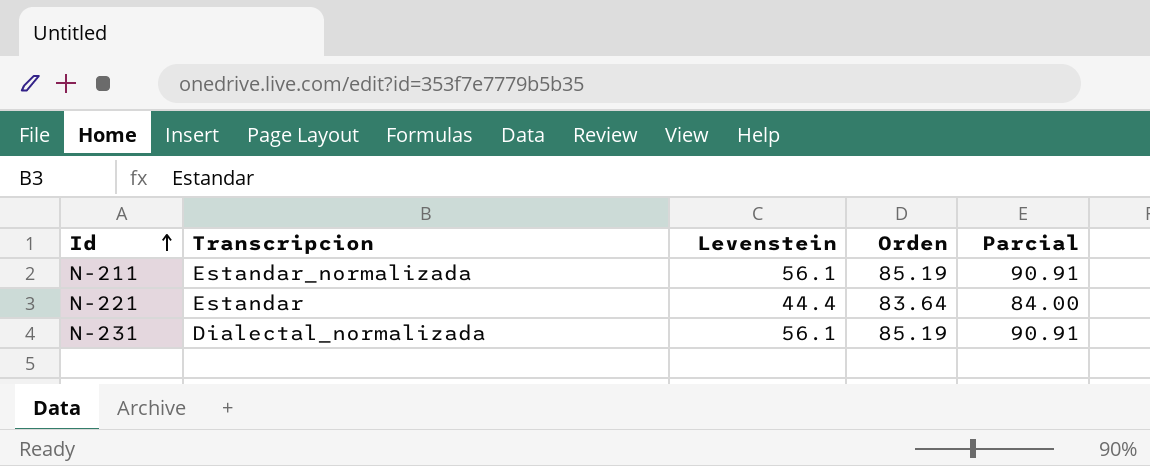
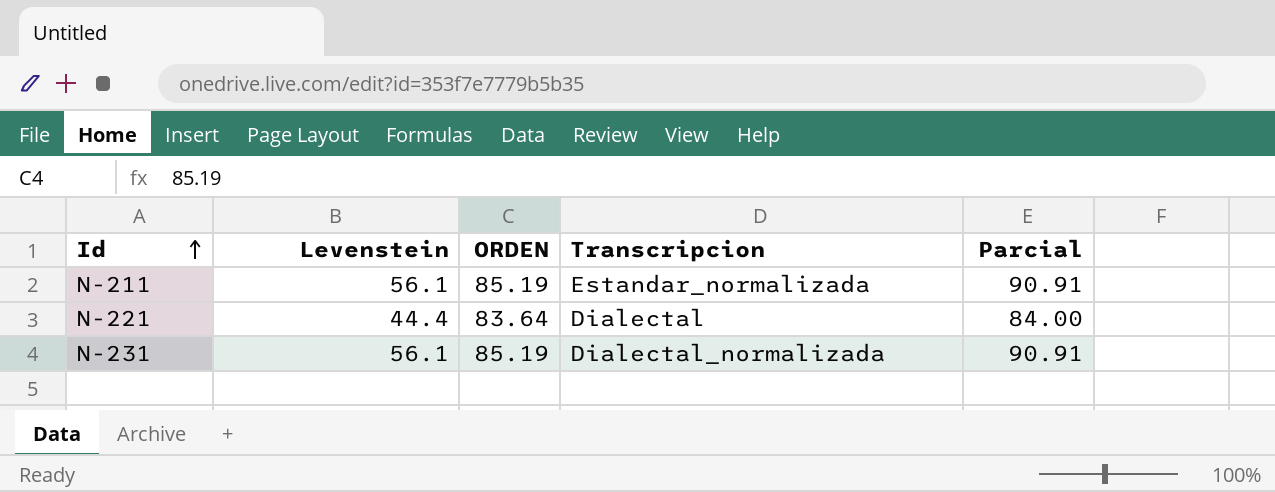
column name: Orden -> ORDEN
column Transcripcion | position: 2 -> 4
N-221 | Transcripcion: Estandar -> Dialectal

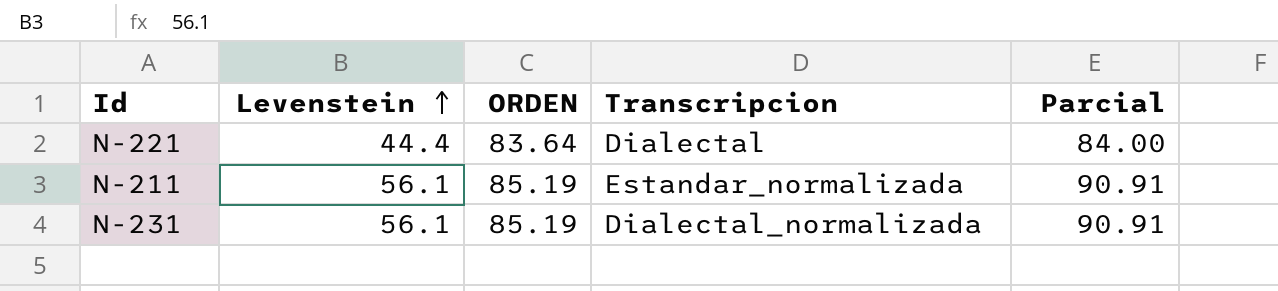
row order: Id ascending -> Levenstein ascending

